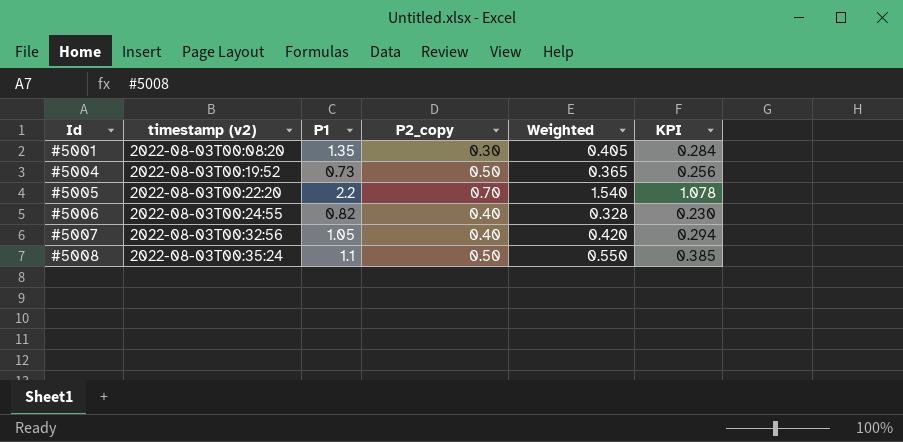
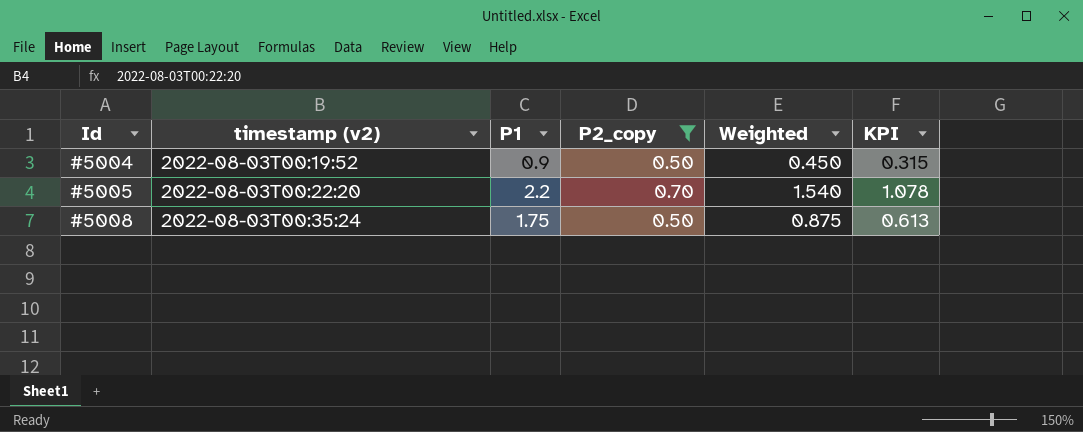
filter: none -> P2_copy >= 0.50
#5004 | P1: 0.73 -> 0.9
#5004 | Weighted: 0.365 -> 0.450
#5004 | KPI: 0.256 -> 0.315
#5008 | P1: 1.1 -> 1.75
#5008 | Weighted: 0.550 -> 0.875
#5008 | KPI: 0.385 -> 0.613

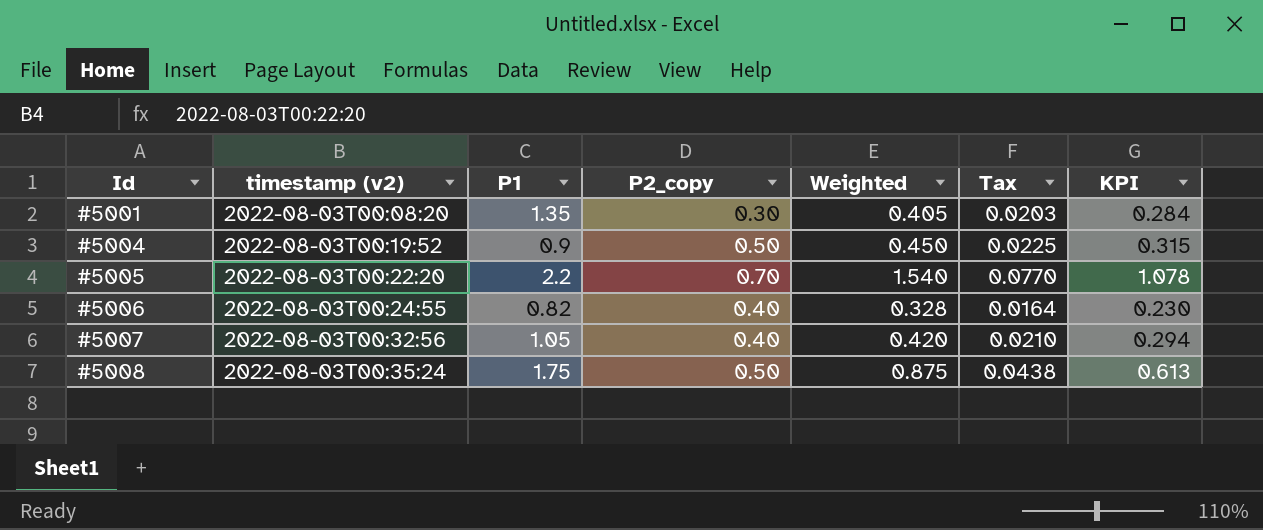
filter: P2_copy >= 0.50 -> none
column Tax | formula: none -> [Weighted] * 0.05

